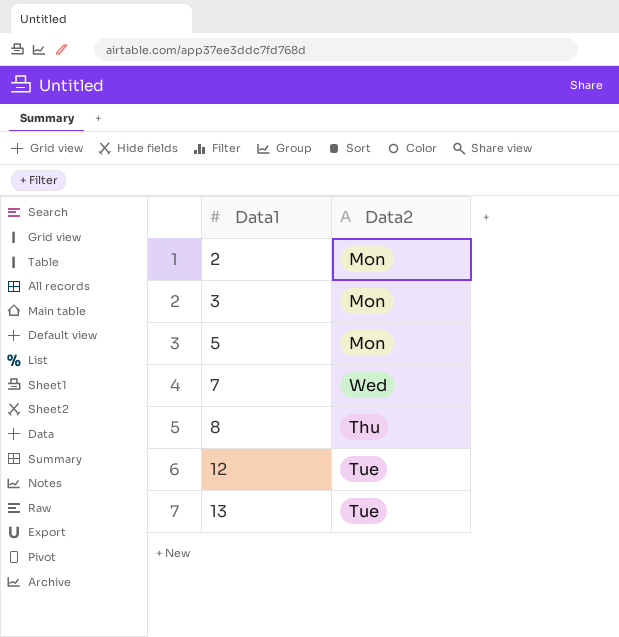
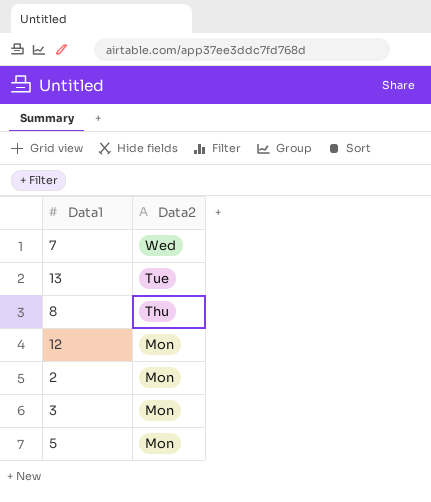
row order: Data1 ascending -> Data2 descending
12 | Data2: Tue -> Mon

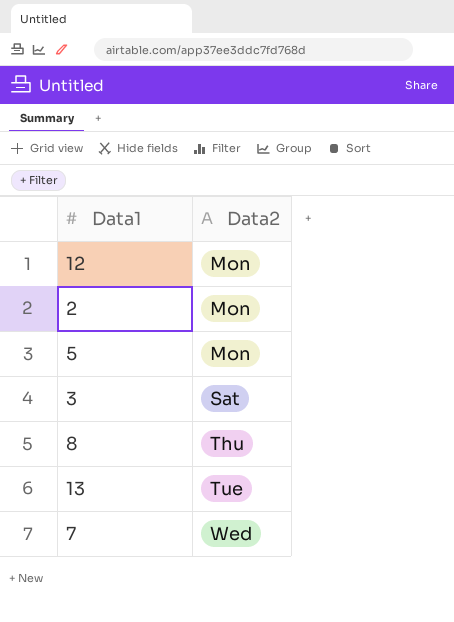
row order: Data2 descending -> Data2 ascending
3 | Data2: Mon -> Sat

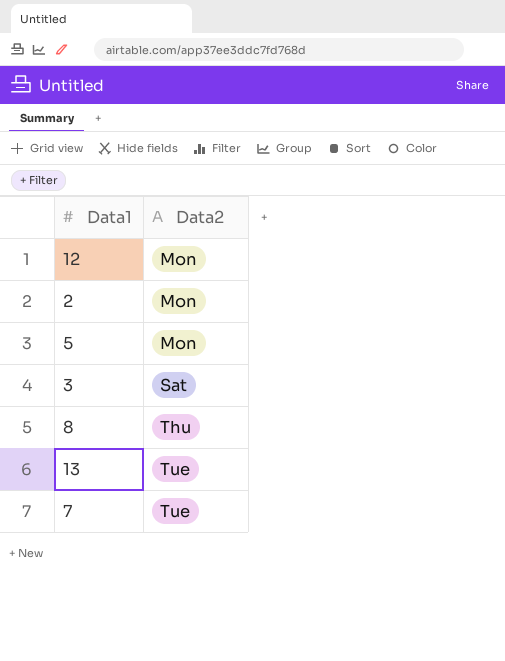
7 | Data2: Wed -> Tue

